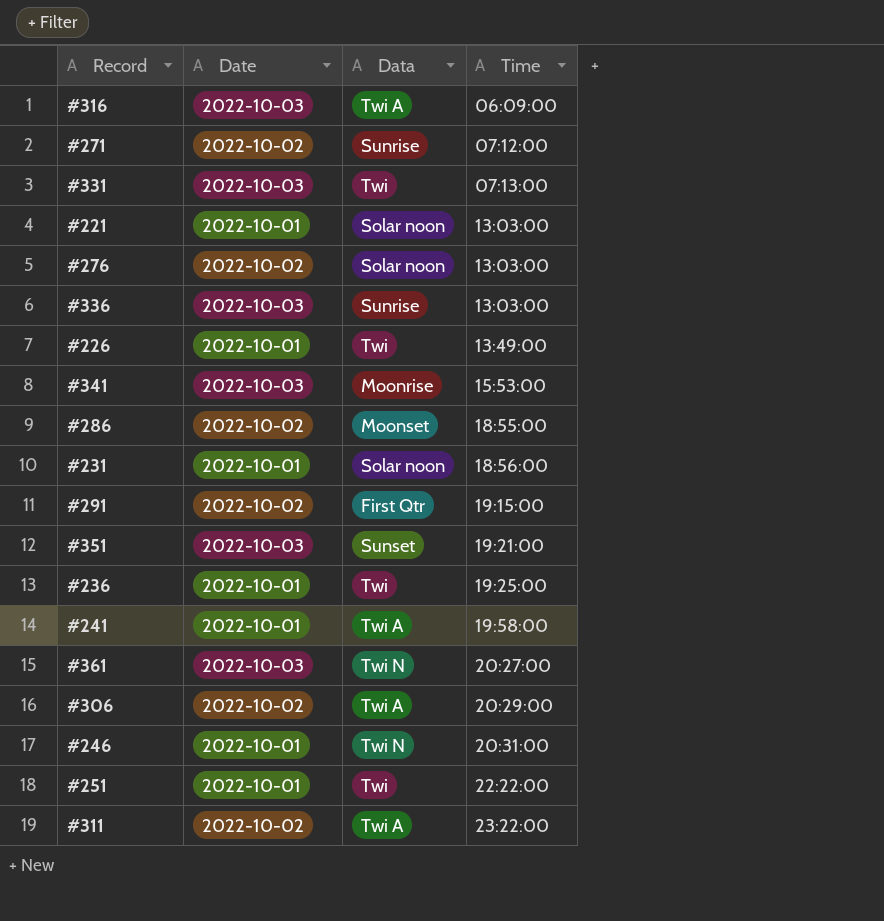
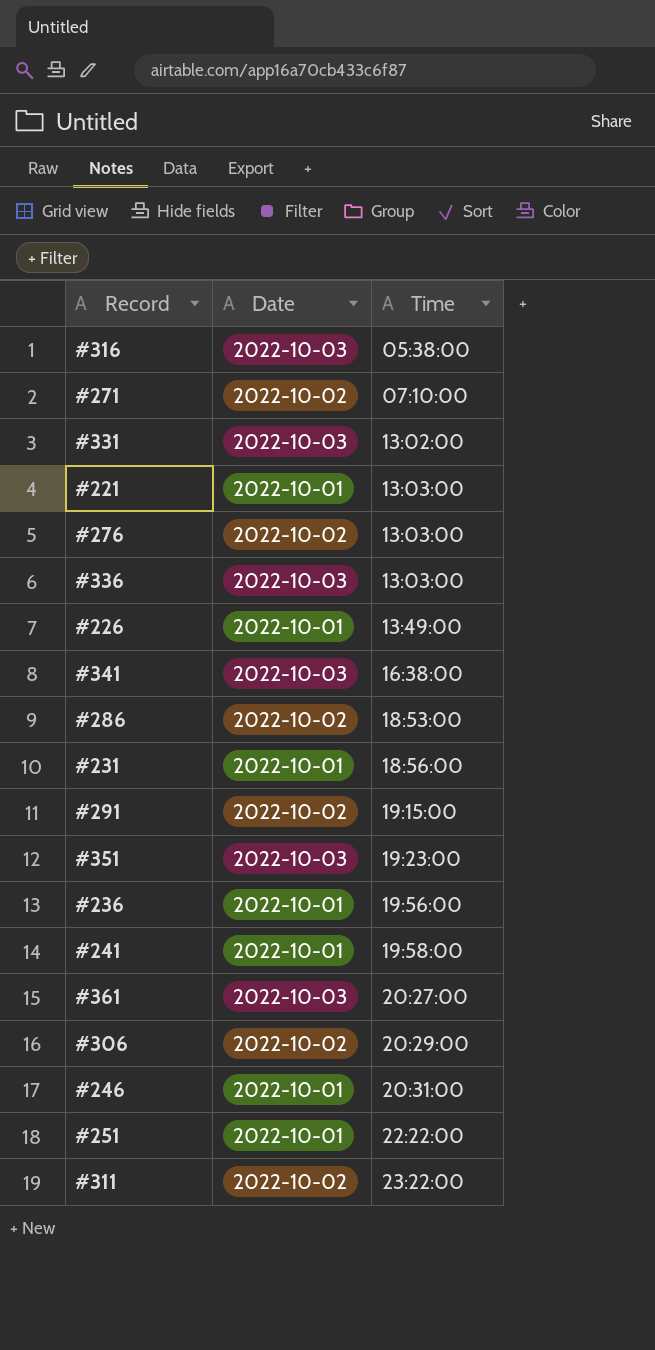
column Data | position: 3 -> none
#316 | Time: 06:09:00 -> 05:38:00
#271 | Time: 07:12:00 -> 07:10:00
#331 | Time: 07:13:00 -> 13:02:00
#341 | Time: 15:53:00 -> 16:38:00
#286 | Time: 18:55:00 -> 18:53:00
#351 | Time: 19:21:00 -> 19:23:00
#236 | Time: 19:25:00 -> 19:56:00

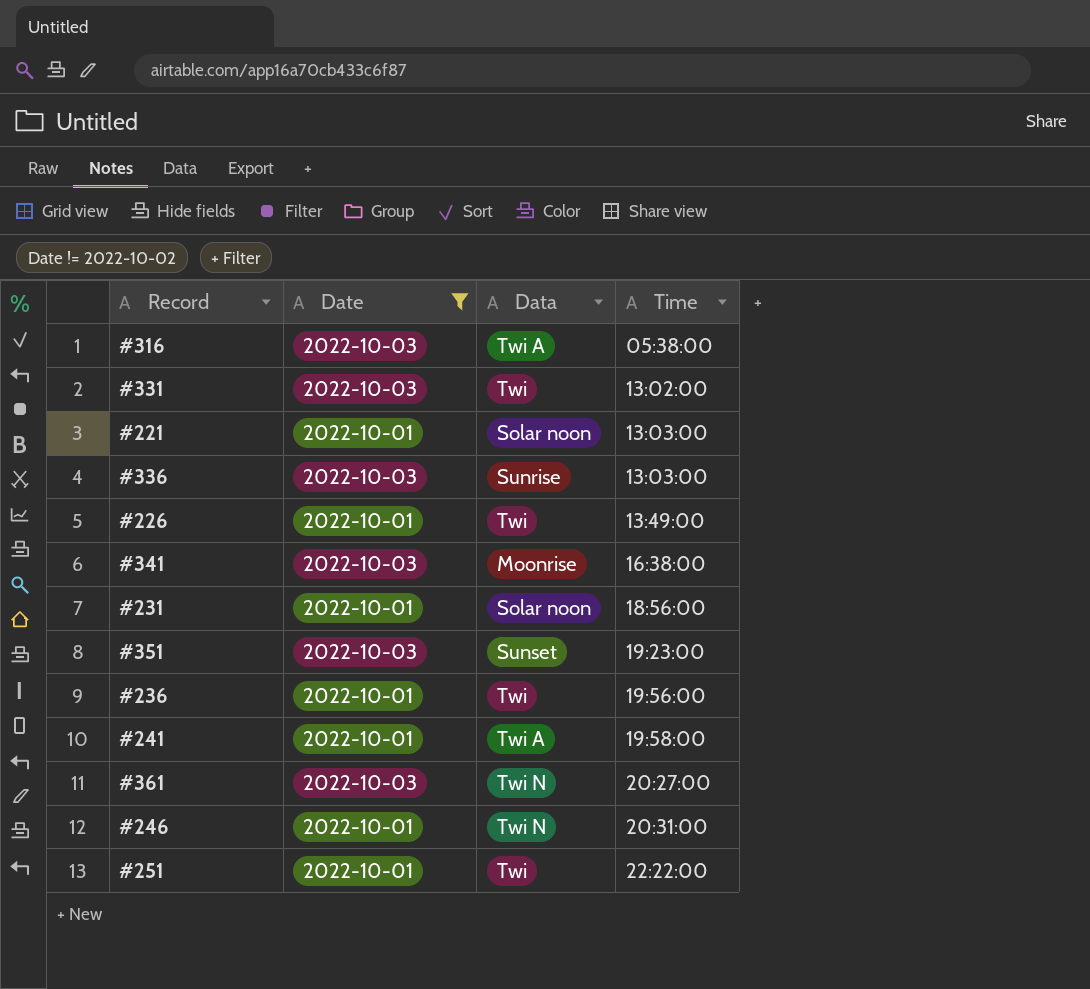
filter: none -> Date != 2022-10-02
column Data | position: none -> 3

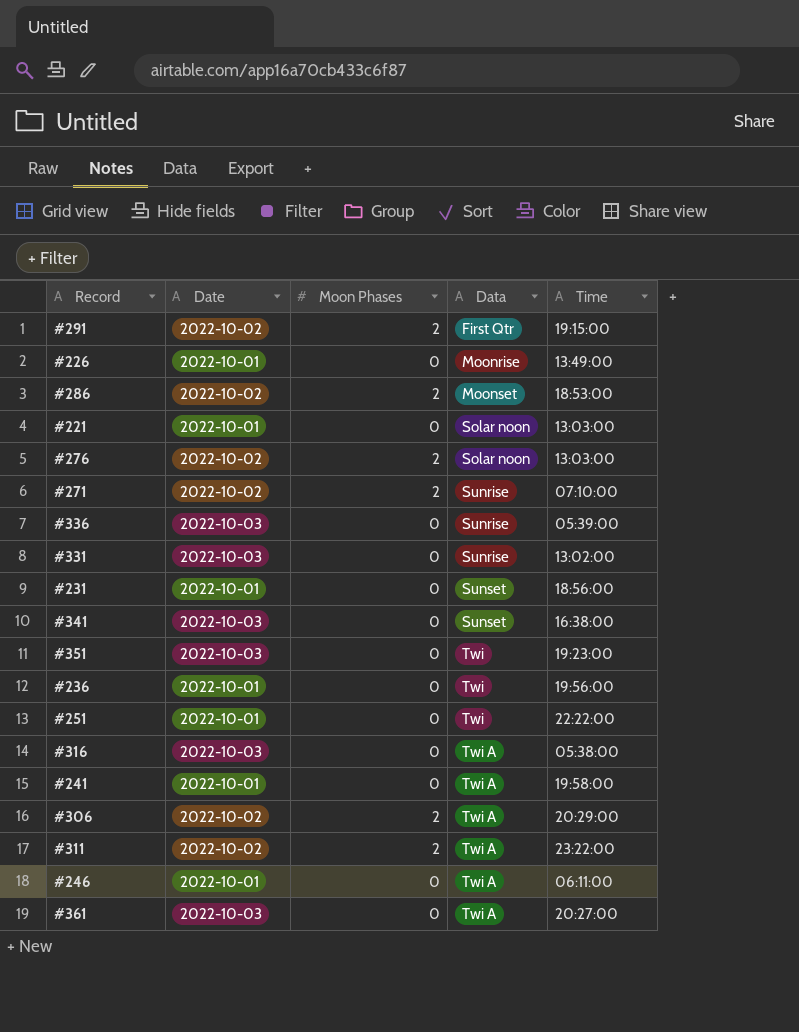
filter: Date != 2022-10-02 -> none
row order: Time ascending -> Data ascending
column Moon Phases | position: none -> 3
#226 | Data: Twi -> Moonrise
#336 | Time: 13:03:00 -> 05:39:00
#331 | Data: Twi -> Sunrise
#231 | Data: Solar noon -> Sunset
#341 | Data: Moonrise -> Sunset
#351 | Data: Sunset -> Twi
#246 | Data: Twi N -> Twi A
#246 | Time: 20:31:00 -> 06:11:00
#361 | Data: Twi N -> Twi A

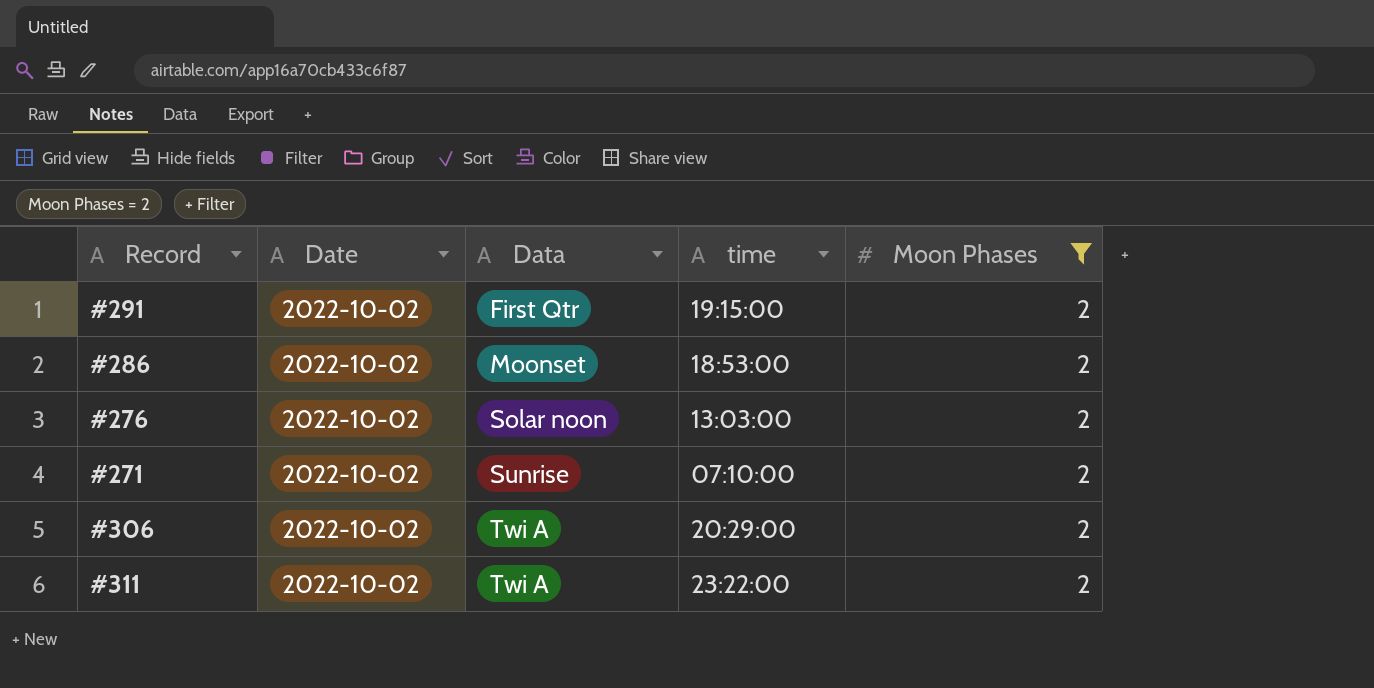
filter: none -> Moon Phases = 2
column name: Time -> time
column Moon Phases | position: 3 -> 5

